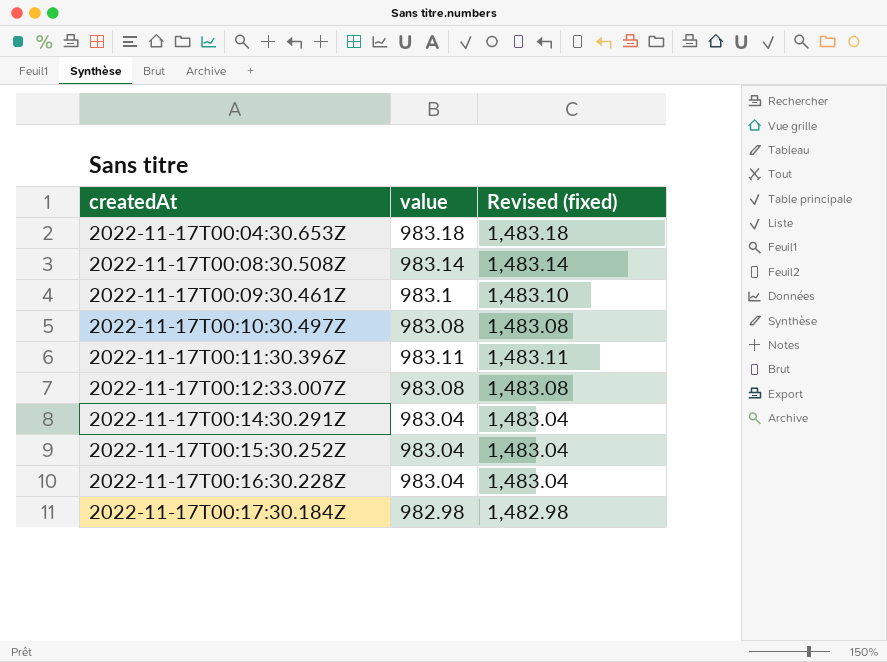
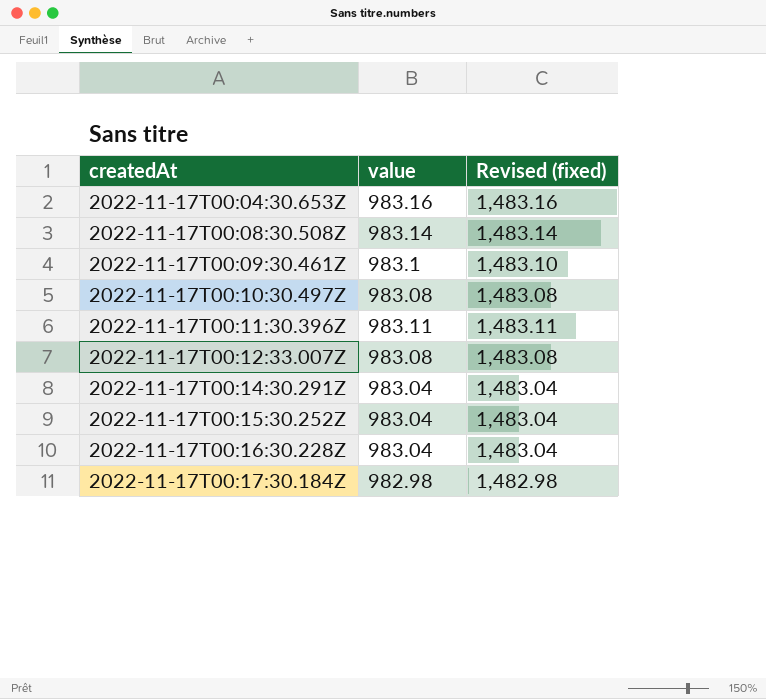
2022-11-17T00:04:30.653Z | value: 983.18 -> 983.16
2022-11-17T00:04:30.653Z | Revised (fixed): 1,483.18 -> 1,483.16

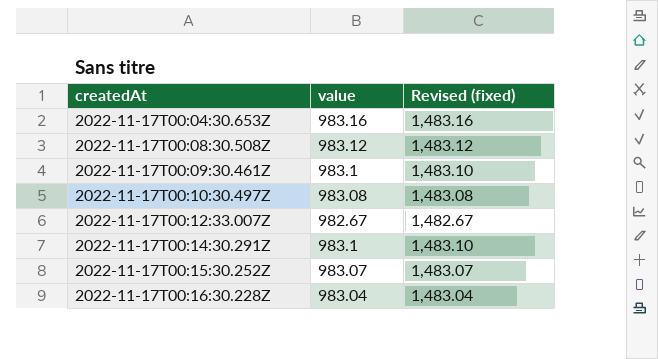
row 2022-11-17T00:11:30.396Z: 983.11 | 1,483.11 -> none
row 2022-11-17T00:17:30.184Z: 982.98 | 1,482.98 -> none
2022-11-17T00:08:30.508Z | value: 983.14 -> 983.12
2022-11-17T00:08:30.508Z | Revised (fixed): 1,483.14 -> 1,483.12
2022-11-17T00:12:33.007Z | value: 983.08 -> 982.67
2022-11-17T00:12:33.007Z | Revised (fixed): 1,483.08 -> 1,482.67
2022-11-17T00:14:30.291Z | value: 983.04 -> 983.1
2022-11-17T00:14:30.291Z | Revised (fixed): 1,483.04 -> 1,483.10
2022-11-17T00:15:30.252Z | value: 983.04 -> 983.07
2022-11-17T00:15:30.252Z | Revised (fixed): 1,483.04 -> 1,483.07

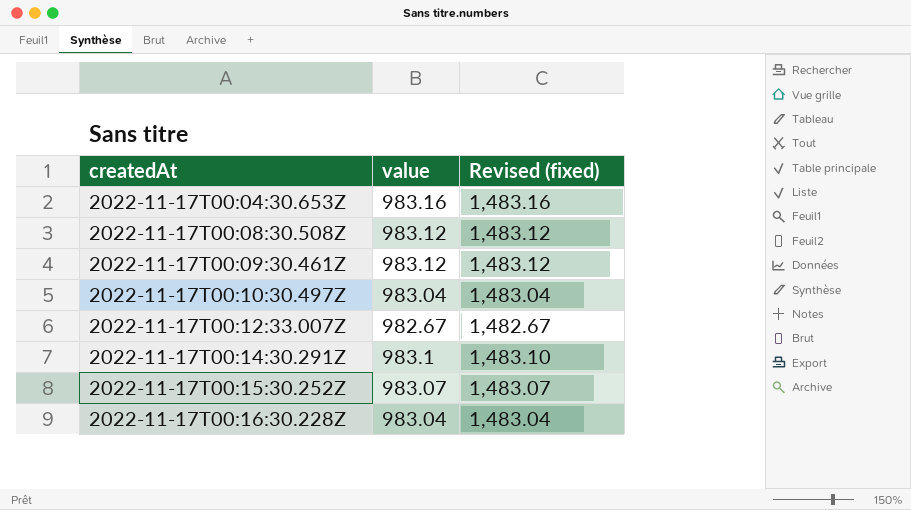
2022-11-17T00:09:30.461Z | value: 983.1 -> 983.12
2022-11-17T00:09:30.461Z | Revised (fixed): 1,483.10 -> 1,483.12
2022-11-17T00:10:30.497Z | value: 983.08 -> 983.04
2022-11-17T00:10:30.497Z | Revised (fixed): 1,483.08 -> 1,483.04

